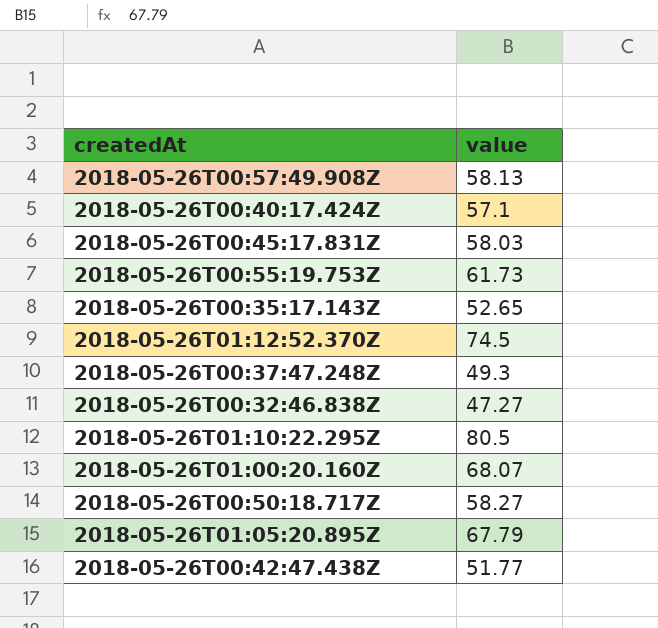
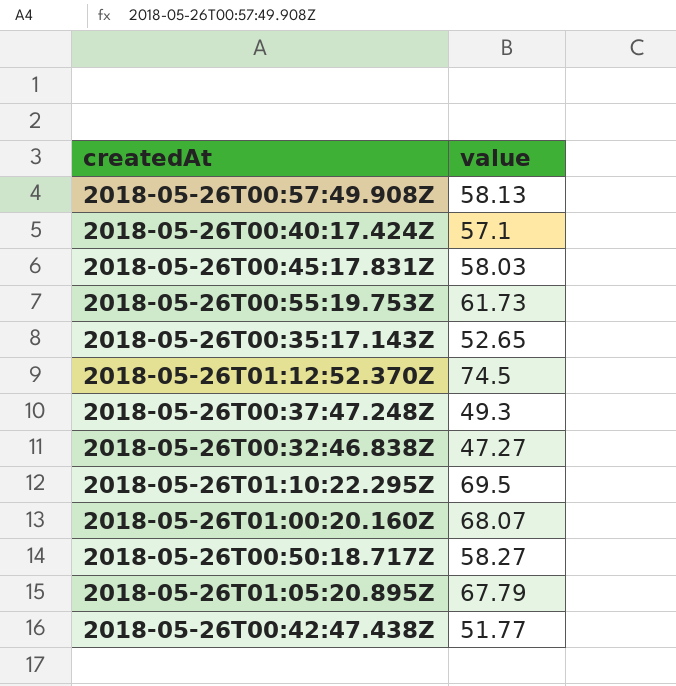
2018-05-26T01:10:22.295Z | value: 80.5 -> 69.5

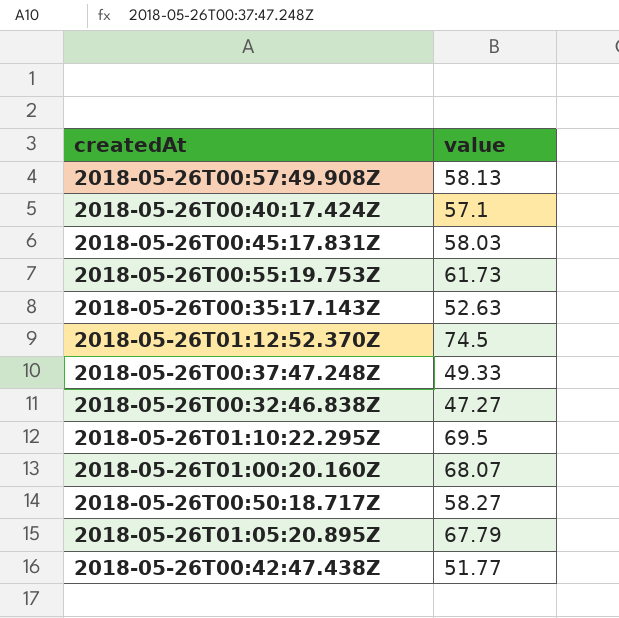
2018-05-26T00:35:17.143Z | value: 52.65 -> 52.63
2018-05-26T00:37:47.248Z | value: 49.3 -> 49.33

